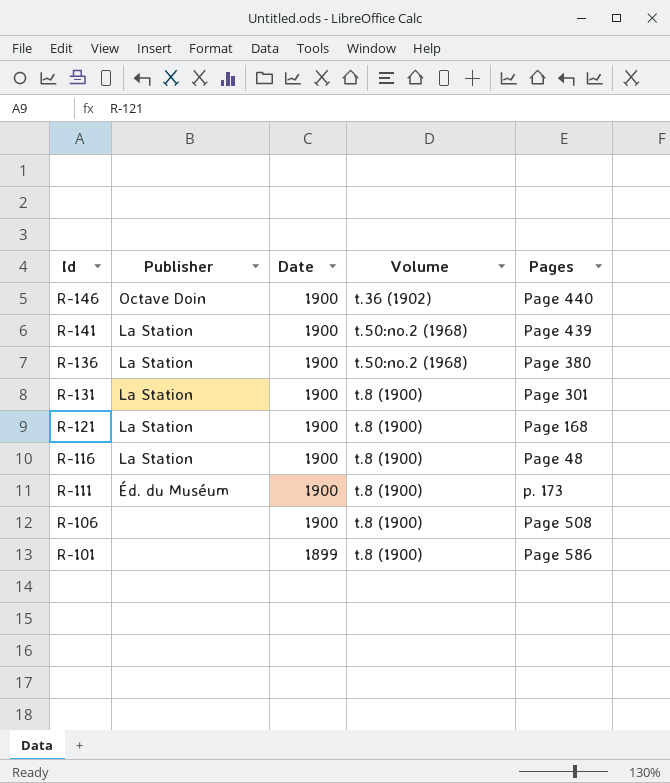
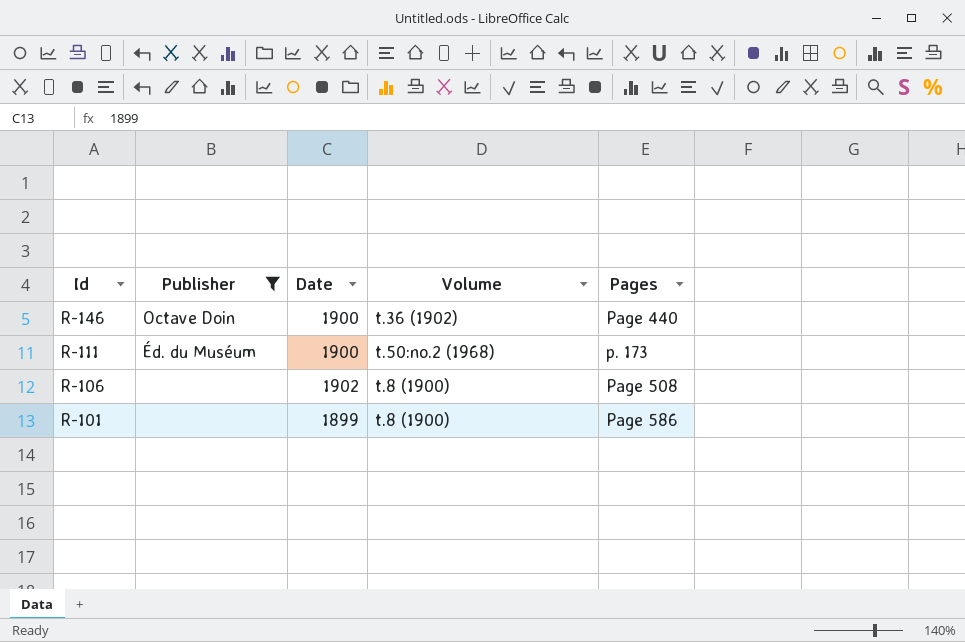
filter: none -> Publisher != La Station
R-111 | Volume: t.8 (1900) -> t.50:no.2 (1968)
R-106 | Date: 1900 -> 1902

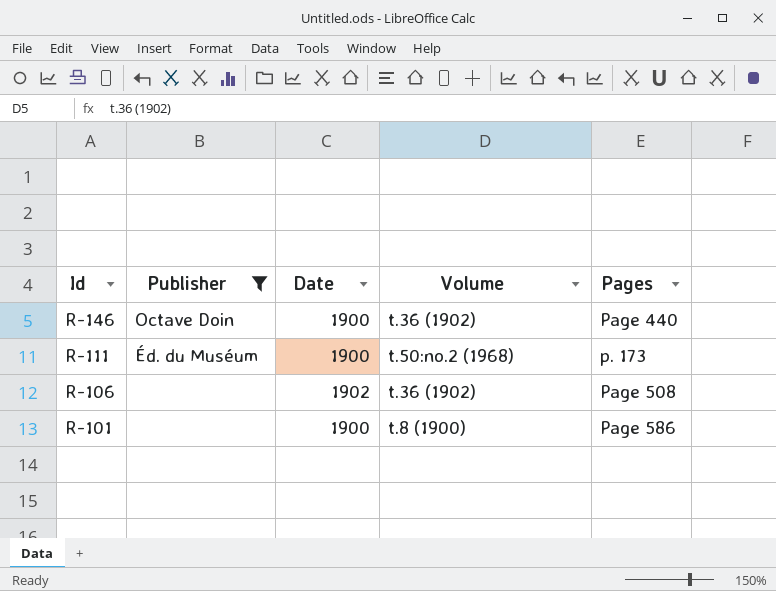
R-106 | Volume: t.8 (1900) -> t.36 (1902)
R-101 | Date: 1899 -> 1900

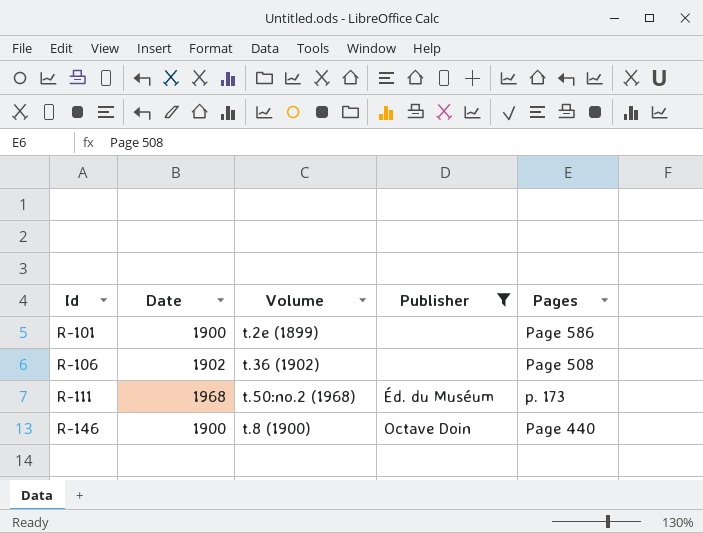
row order: Id descending -> Id ascending
column Publisher | position: 2 -> 4
R-101 | Volume: t.8 (1900) -> t.2e (1899)
R-111 | Date: 1900 -> 1968
R-146 | Volume: t.36 (1902) -> t.8 (1900)

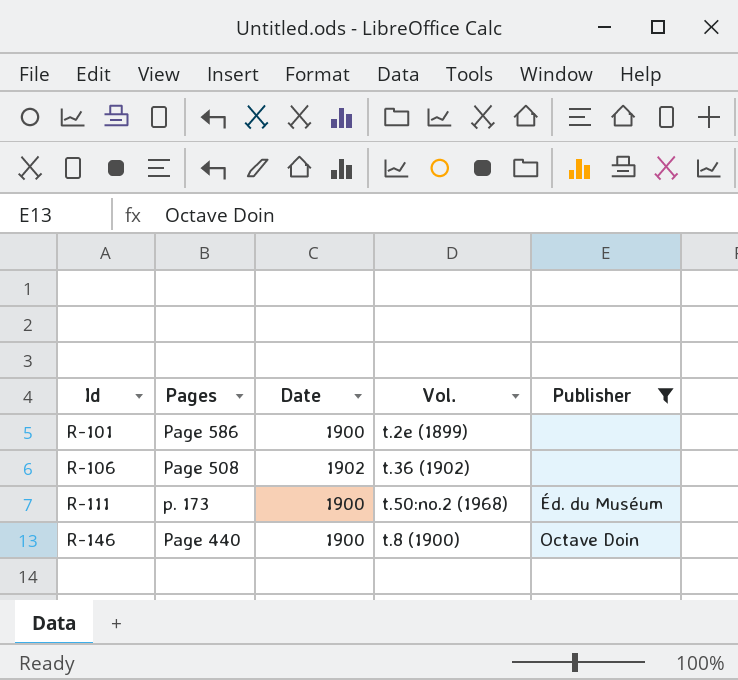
column Pages | position: 5 -> 2
column name: Volume -> Vol.
R-111 | Date: 1968 -> 1900

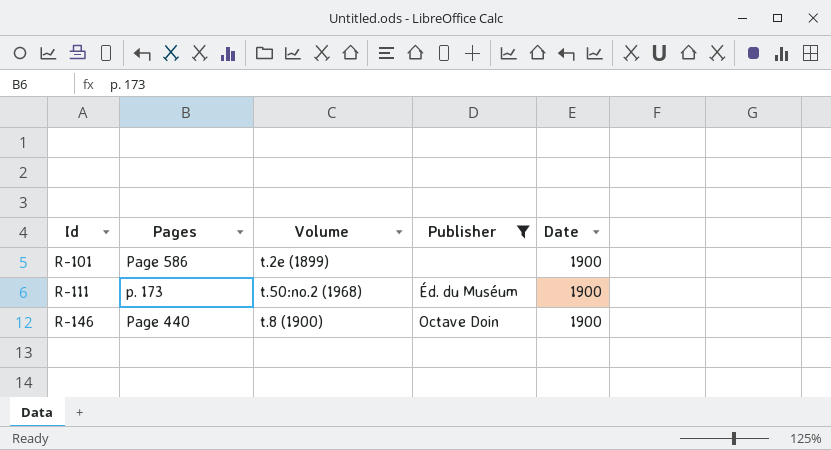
column name: Vol. -> Volume
column Date | position: 3 -> 5
row R-106: Page 508 | 1902 | t.36 (1902) | none -> none

